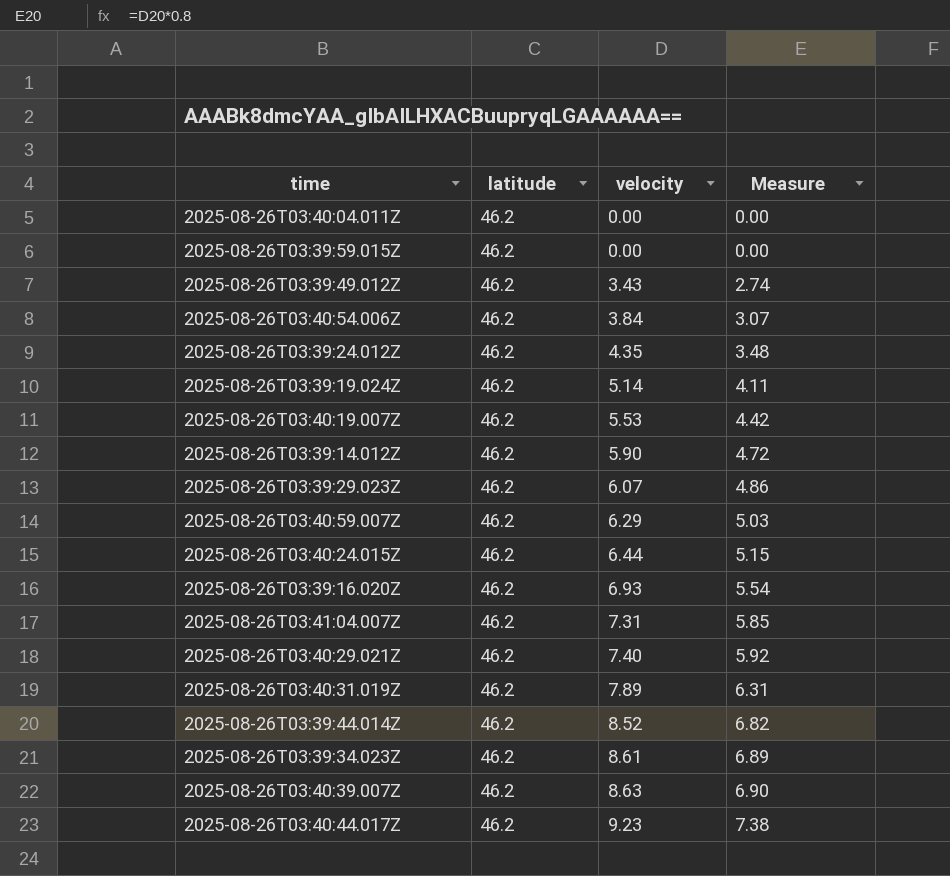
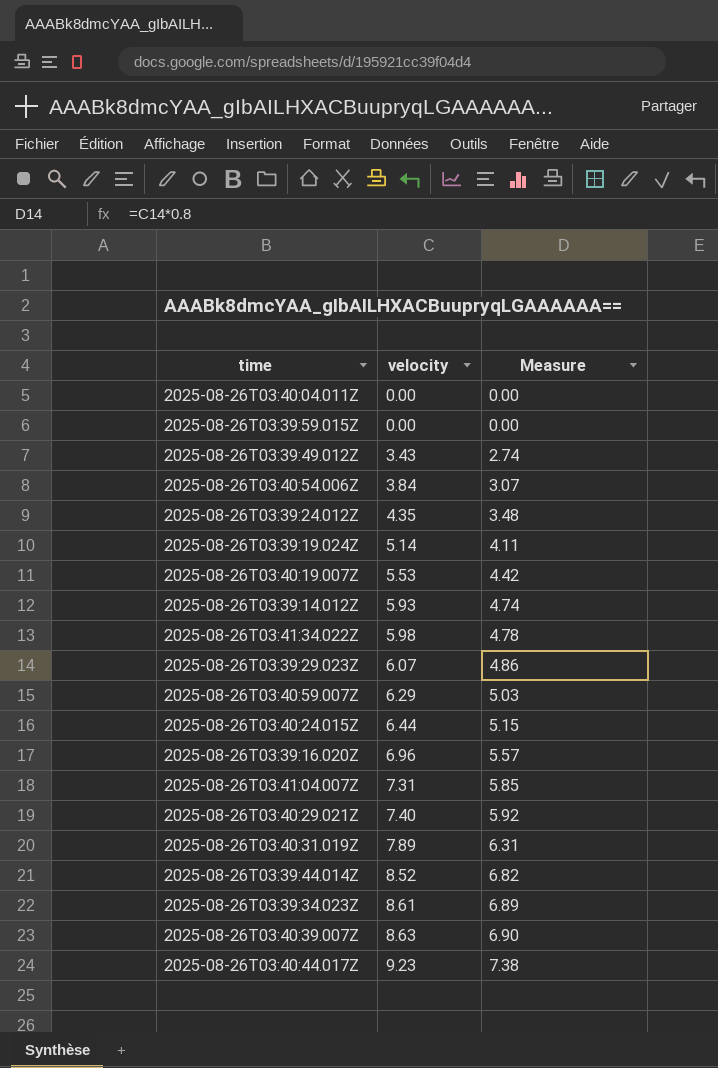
column latitude | position: 2 -> none
2025-08-26T03:39:14.012Z | velocity: 5.90 -> 5.93
2025-08-26T03:39:14.012Z | Measure: 4.72 -> 4.74
row 2025-08-26T03:41:34.022Z: none -> 5.98 | 4.78
2025-08-26T03:39:16.020Z | velocity: 6.93 -> 6.96
2025-08-26T03:39:16.020Z | Measure: 5.54 -> 5.57

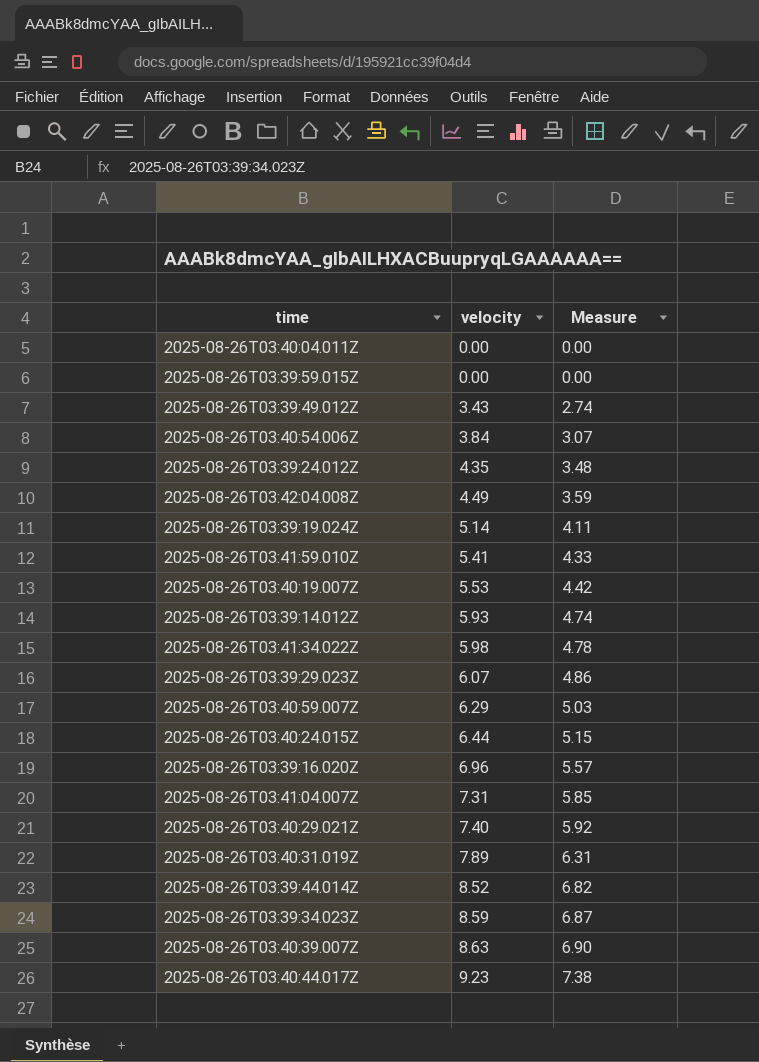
row 2025-08-26T03:42:04.008Z: none -> 4.49 | 3.59
row 2025-08-26T03:41:59.010Z: none -> 5.41 | 4.33
2025-08-26T03:39:34.023Z | velocity: 8.61 -> 8.59
2025-08-26T03:39:34.023Z | Measure: 6.89 -> 6.87

